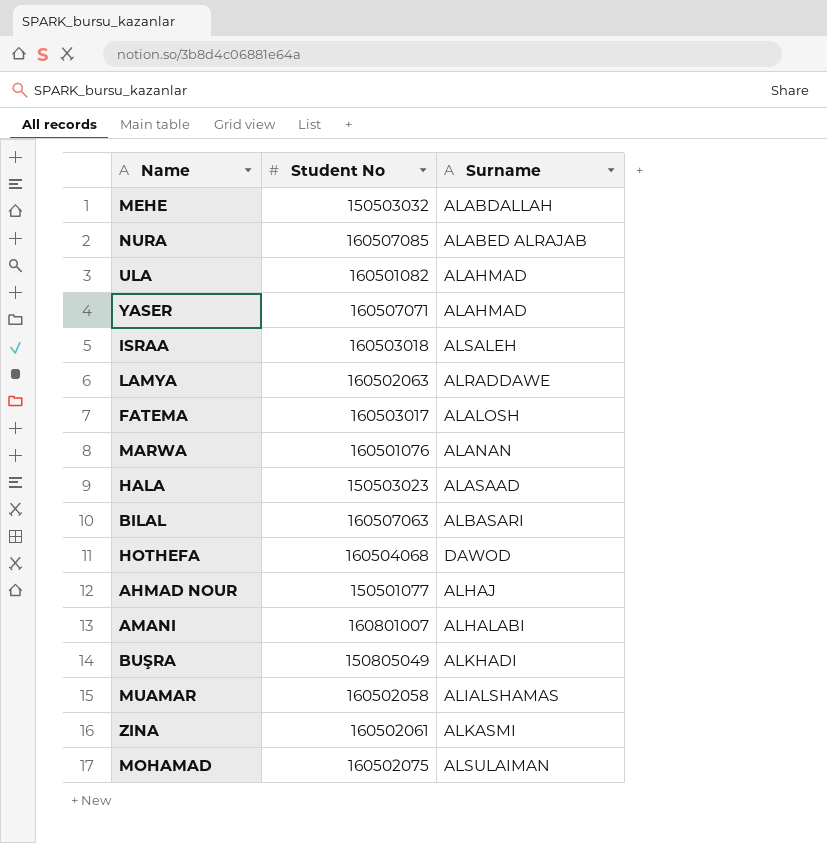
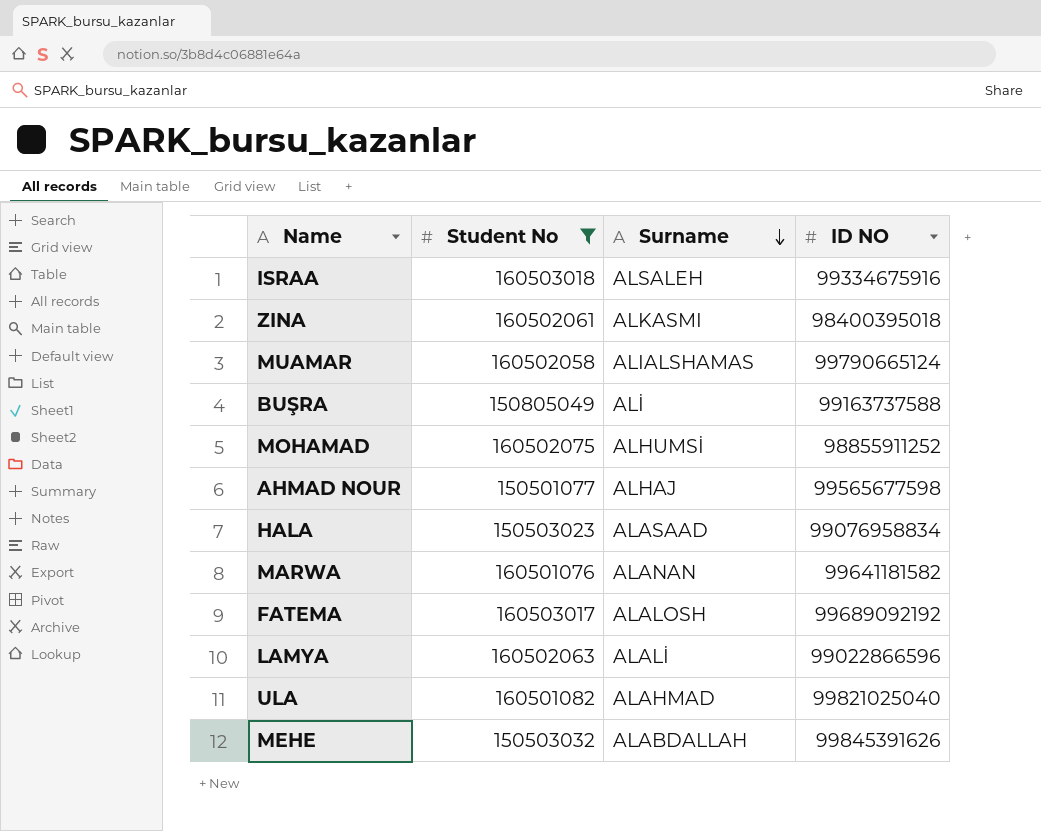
filter: none -> Student No <= 160503018
row order: none -> Surname descending
column ID NO | position: none -> 4
BUŞRA | Surname: ALKHADI -> ALİ
MOHAMAD | Surname: ALSULAIMAN -> ALHUMSİ
LAMYA | Surname: ALRADDAWE -> ALALİ

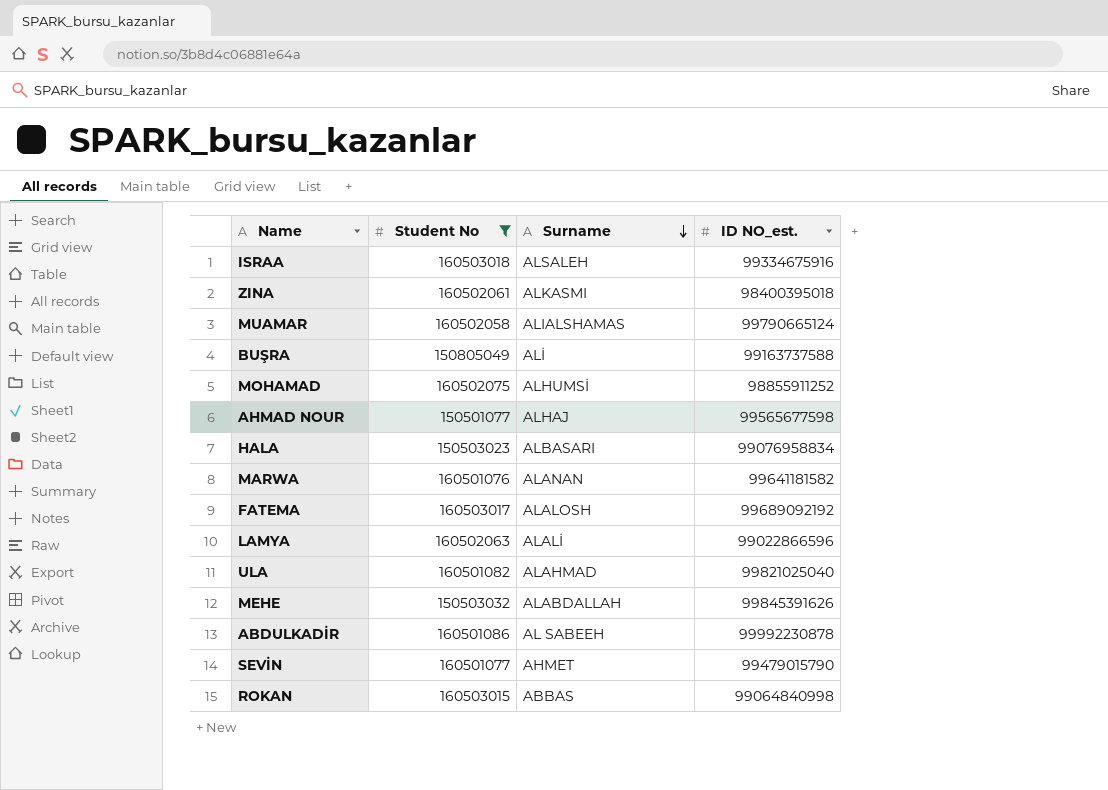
column name: ID NO -> ID NO_est.
HALA | Surname: ALASAAD -> ALBASARI
row ABDULKADİR: none -> 160501086 | AL SABEEH | 99992230878
row SEVİN: none -> 160501077 | AHMET | 99479015790
row ROKAN: none -> 160503015 | ABBAS | 99064840998

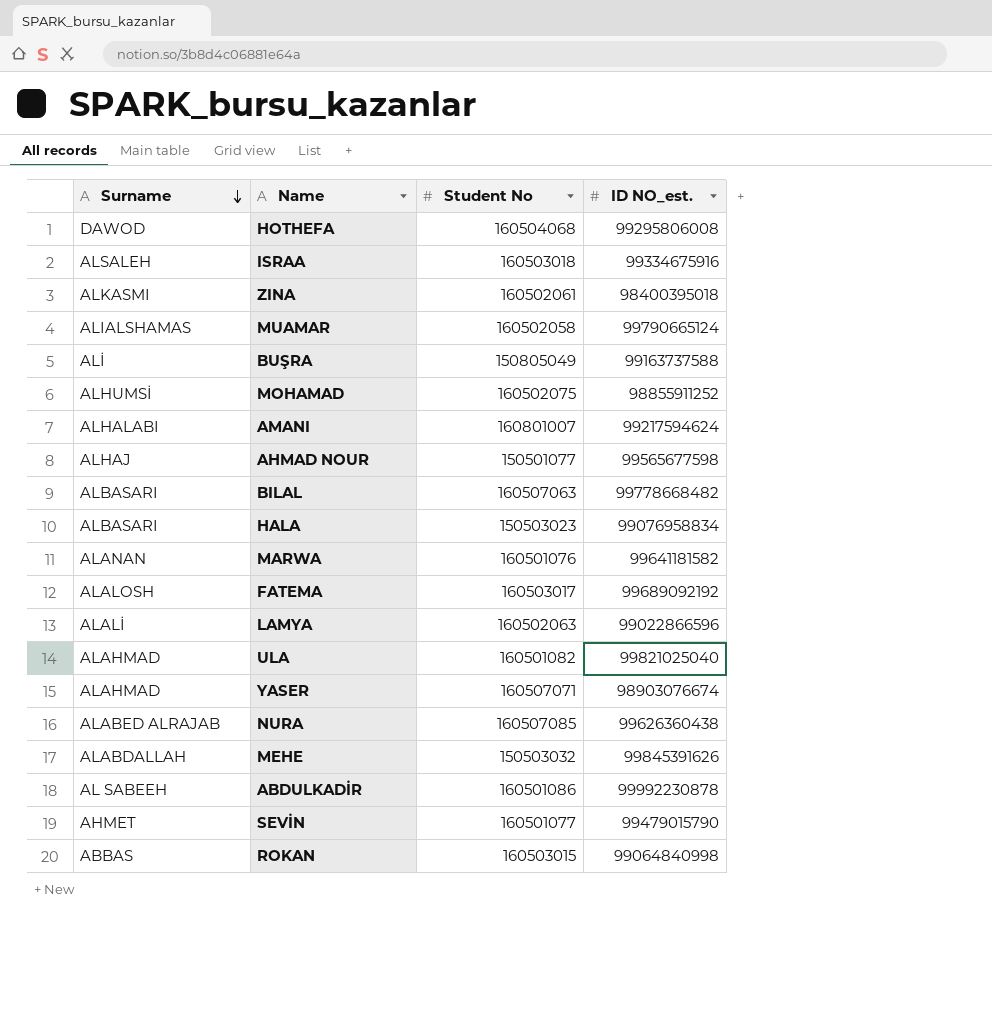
filter: Student No <= 160503018 -> none
column Surname | position: 3 -> 1

